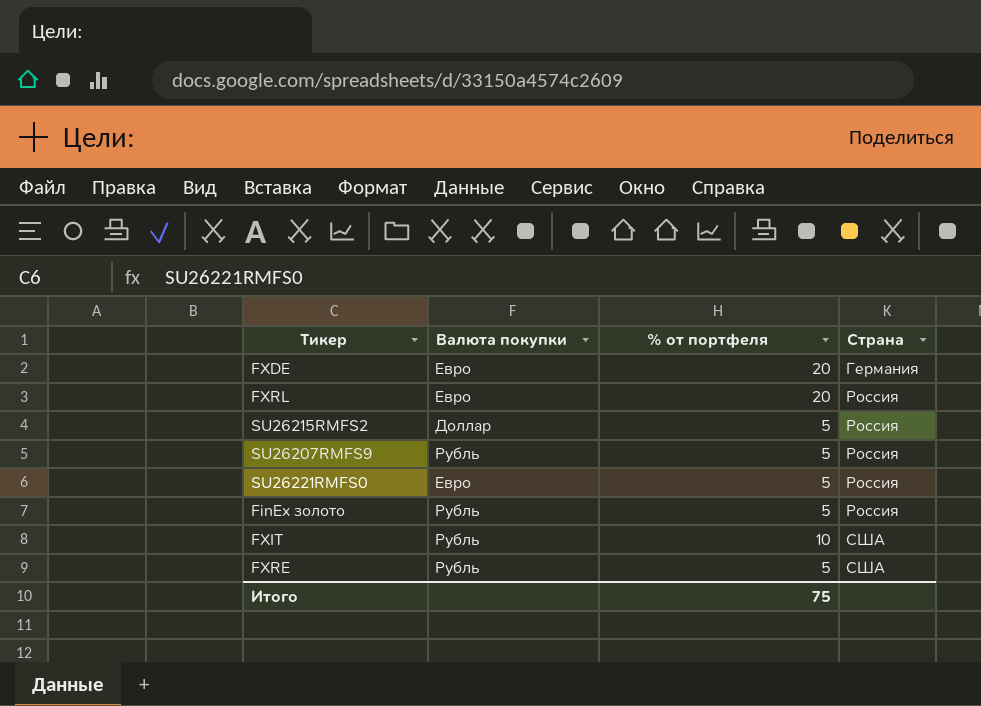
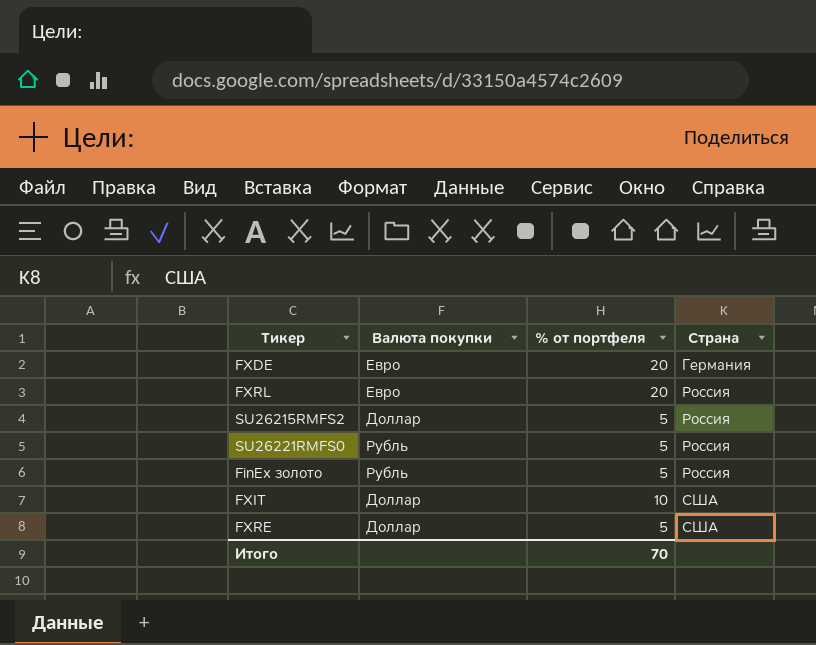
row SU26207RMFS9: Рубль | 5 | Россия -> none
SU26221RMFS0 | Валюта покупки: Евро -> Рубль
FXIT | Валюта покупки: Рубль -> Доллар
FXRE | Валюта покупки: Рубль -> Доллар
Итого | % от портфеля: 75 -> 70

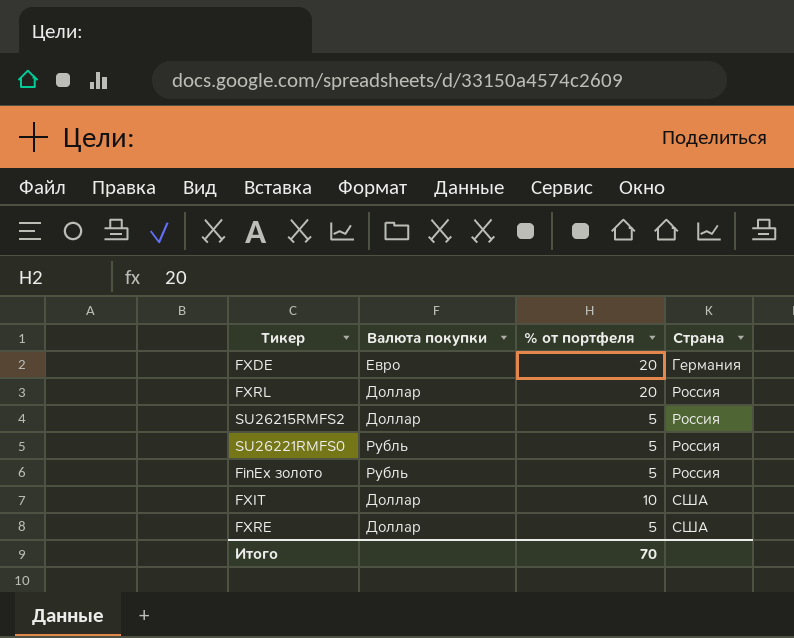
FXRL | Валюта покупки: Евро -> Доллар

